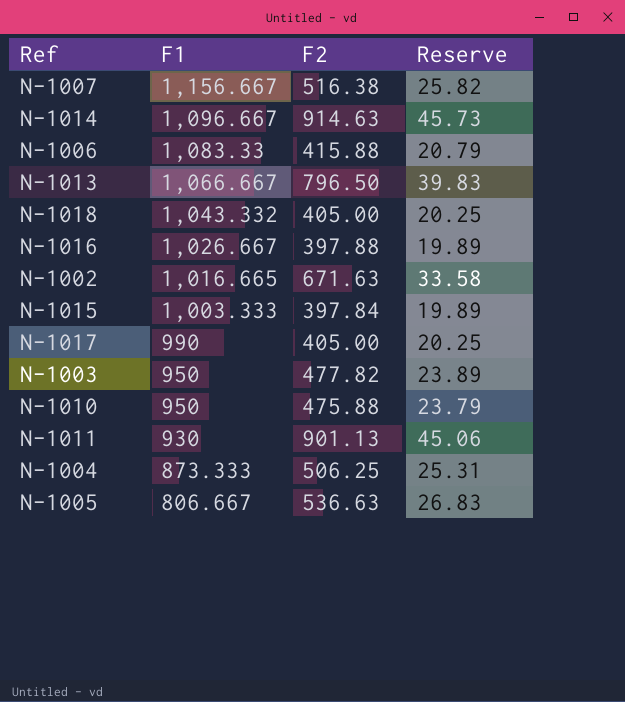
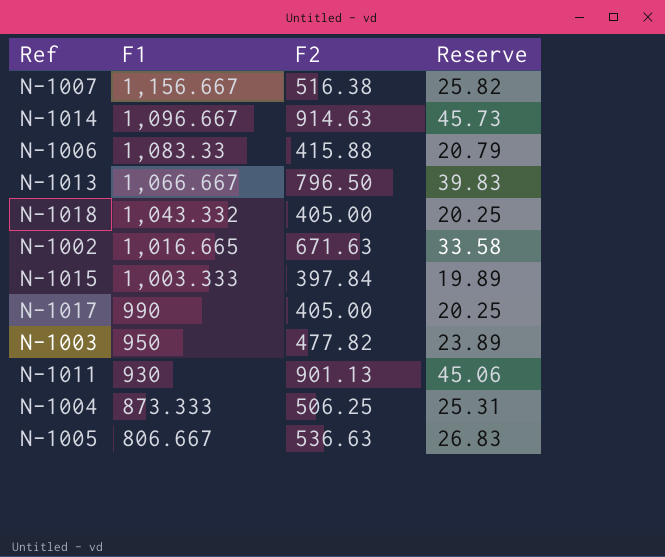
row N-1016: 1,026.667 | 397.88 | 19.89 -> none
row N-1010: 950 | 475.88 | 23.79 -> none

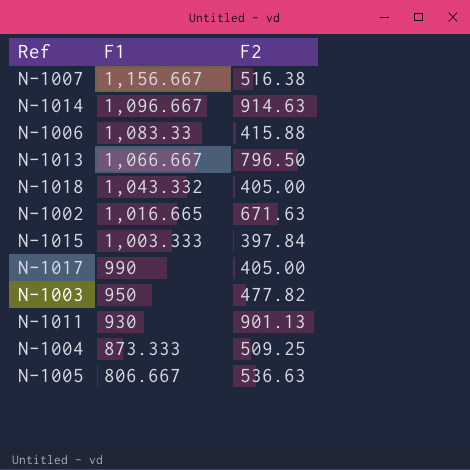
column Reserve | formula: [F2] * 0.05 -> none
N-1004 | F2: 506.25 -> 509.25

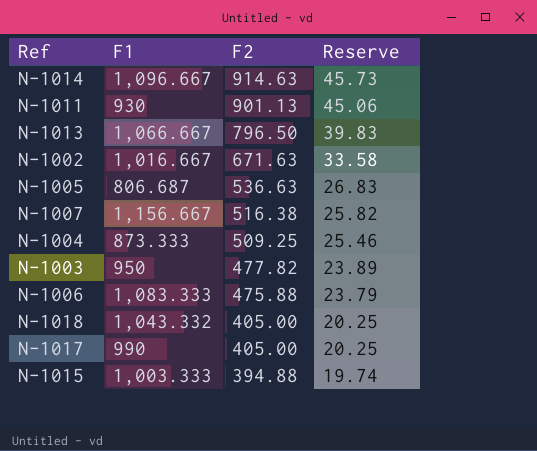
row order: F1 descending -> F2 descending
column Reserve | formula: none -> [F2] * 0.05
N-1002 | F1: 1,016.665 -> 1,016.667
N-1005 | F1: 806.667 -> 806.687
N-1006 | F1: 1,083.33 -> 1,083.333
N-1006 | F2: 415.88 -> 475.88
N-1015 | F2: 397.84 -> 394.88

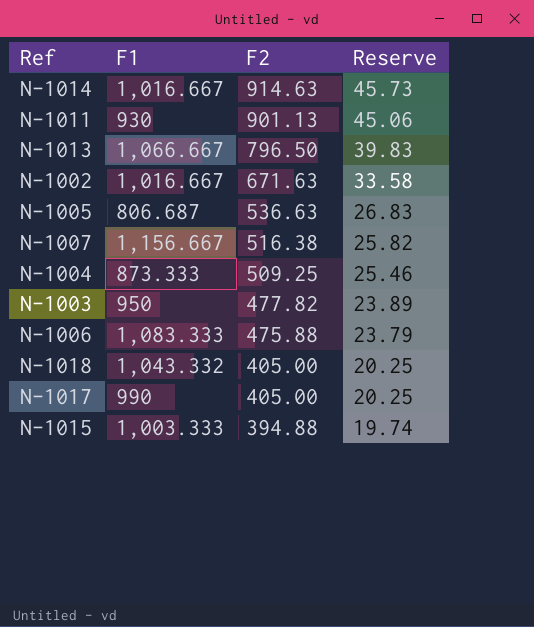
N-1014 | F1: 1,096.667 -> 1,016.667

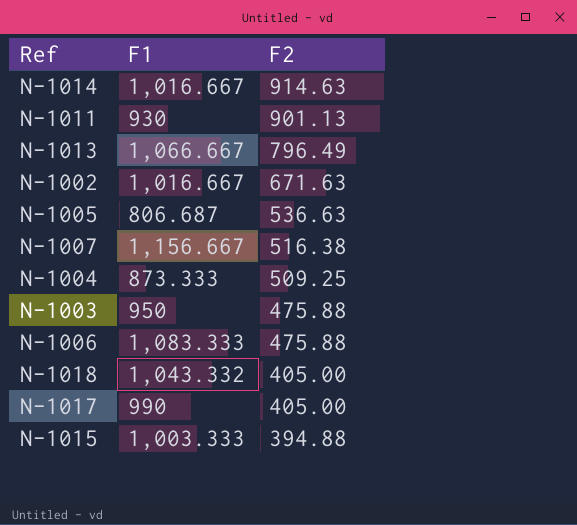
column Reserve | formula: [F2] * 0.05 -> none
N-1013 | F2: 796.50 -> 796.49
N-1003 | F2: 477.82 -> 475.88

